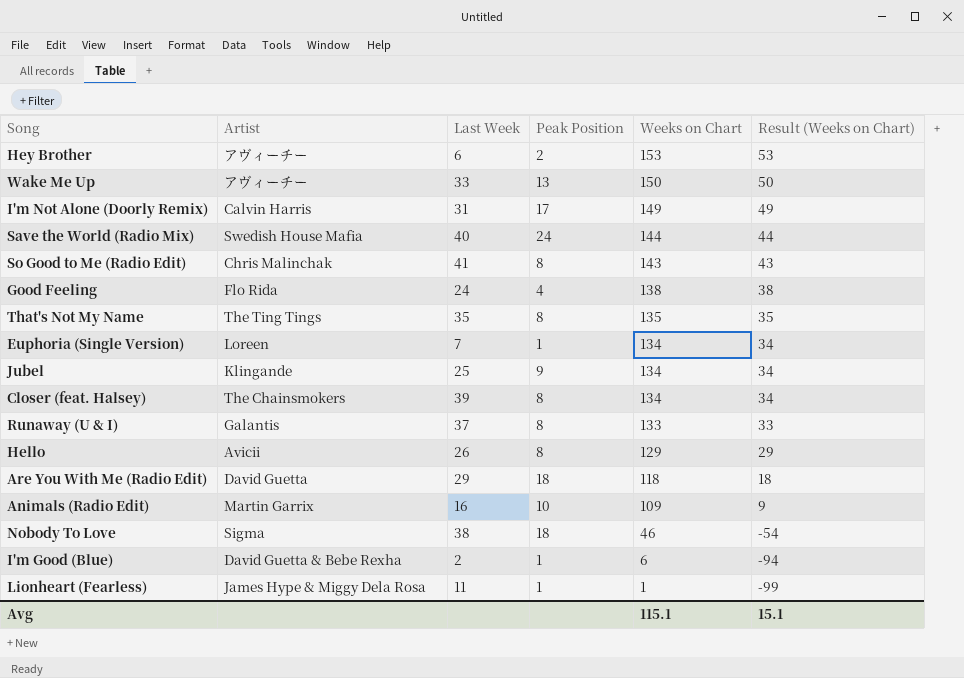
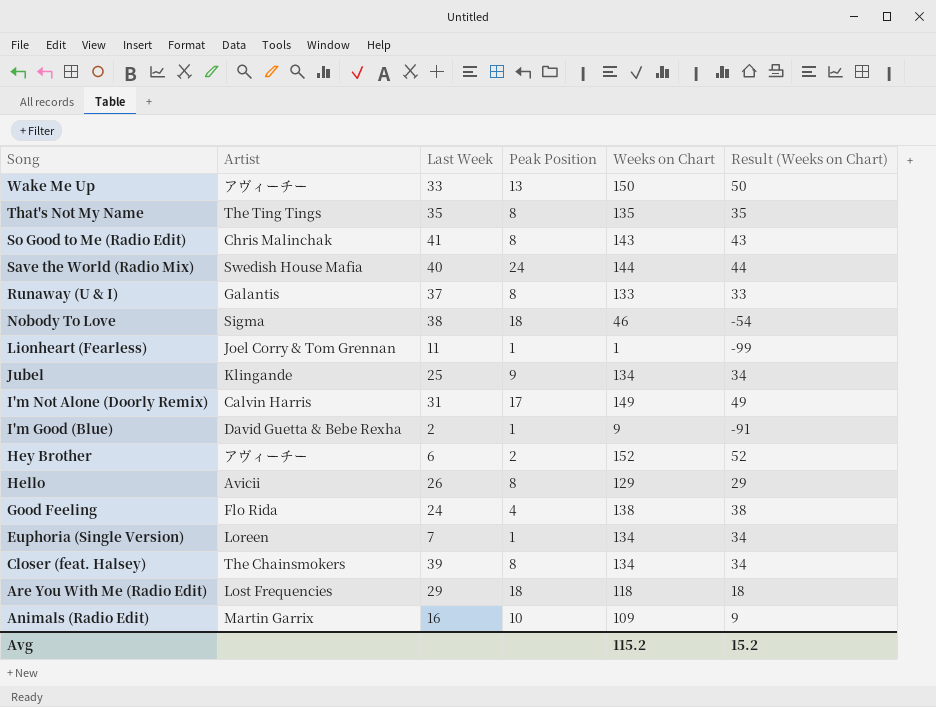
row order: Weeks on Chart descending -> Song descending
Lionheart (Fearless) | Artist: James Hype & Miggy Dela Rosa -> Joel Corry & Tom Grennan
I'm Good (Blue) | Weeks on Chart: 6 -> 9
I'm Good (Blue) | Result (Weeks on Chart): -94 -> -91
Hey Brother | Weeks on Chart: 153 -> 152
Hey Brother | Result (Weeks on Chart): 53 -> 52
Are You With Me (Radio Edit) | Artist: David Guetta -> Lost Frequencies
Avg | Weeks on Chart: 115.1 -> 115.2
Avg | Result (Weeks on Chart): 15.1 -> 15.2

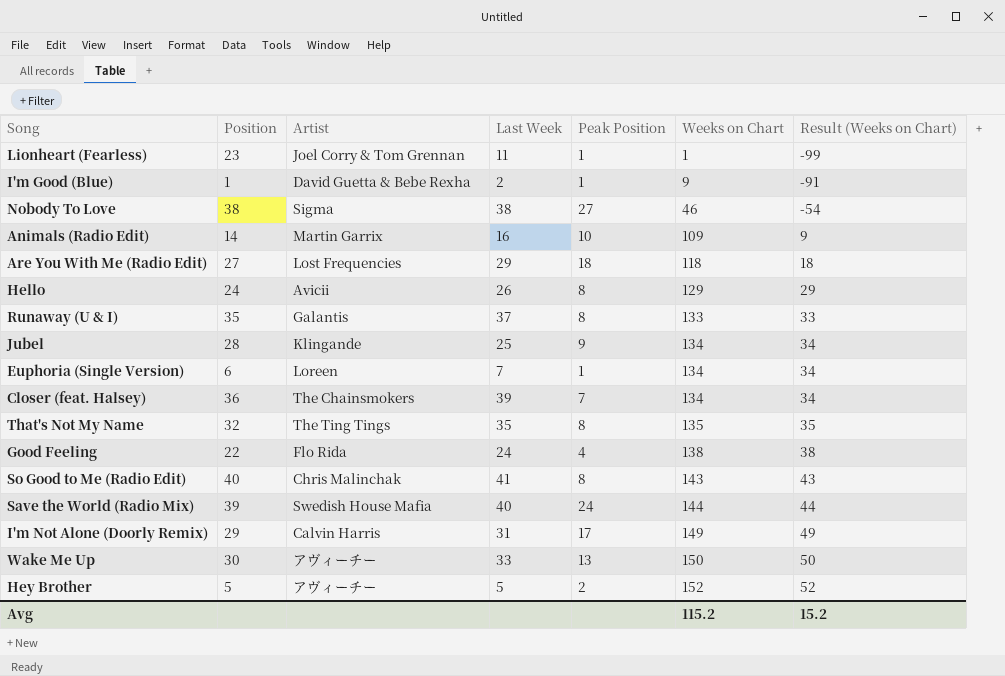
row order: Song descending -> Weeks on Chart ascending
column Position | position: none -> 2
Nobody To Love | Peak Position: 18 -> 27
Closer (feat. Halsey) | Peak Position: 8 -> 7
Hey Brother | Last Week: 6 -> 5

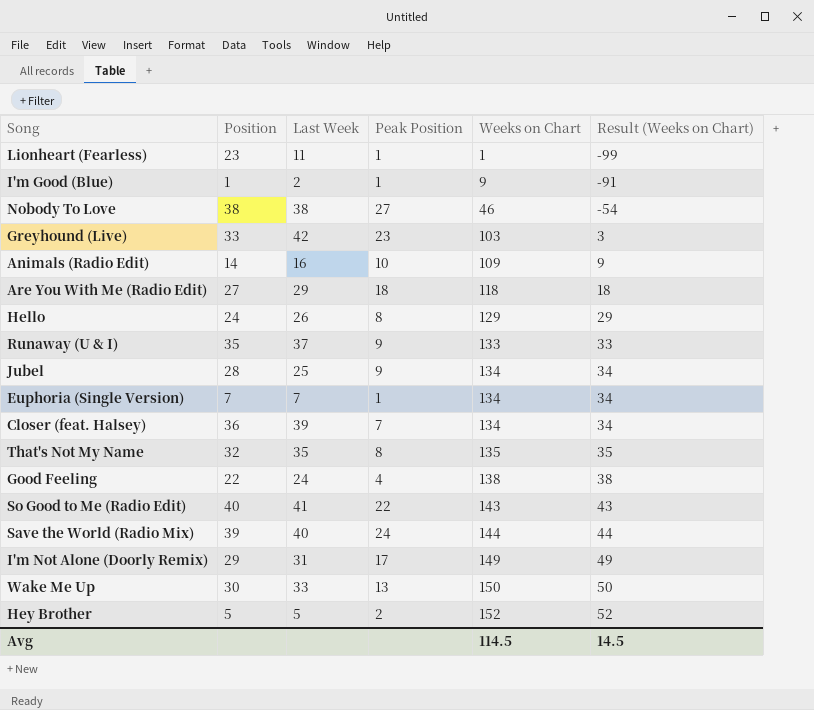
column Artist | position: 3 -> none
row Greyhound (Live): none -> 33 | 42 | 23 | 103 | 3
Runaway (U & I) | Peak Position: 8 -> 9
Euphoria (Single Version) | Position: 6 -> 7
So Good to Me (Radio Edit) | Peak Position: 8 -> 22
Avg | Weeks on Chart: 115.2 -> 114.5
Avg | Result (Weeks on Chart): 15.2 -> 14.5

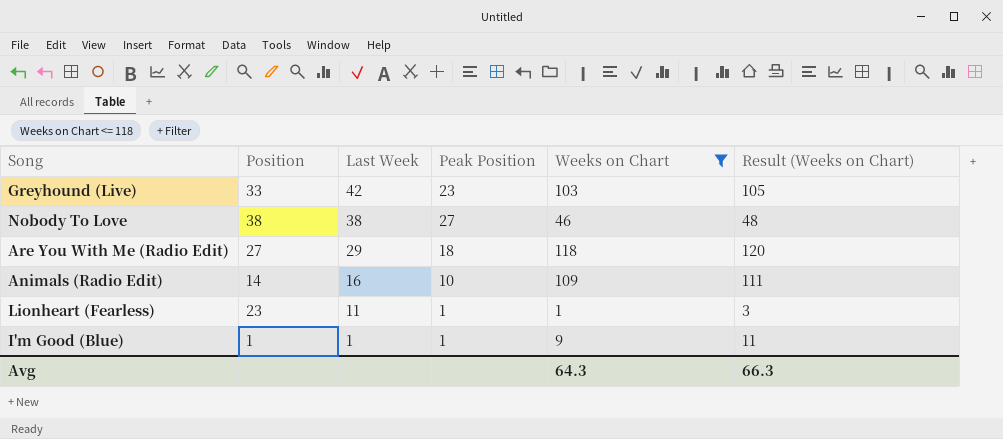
filter: none -> Weeks on Chart <= 118
row order: Weeks on Chart ascending -> Last Week descending
column Result (Weeks on Chart) | formula: [Weeks on Chart] - 100 -> [Weeks on Chart] + 2
I'm Good (Blue) | Last Week: 2 -> 1
Avg | Weeks on Chart: 114.5 -> 64.3
Avg | Result (Weeks on Chart): 14.5 -> 66.3

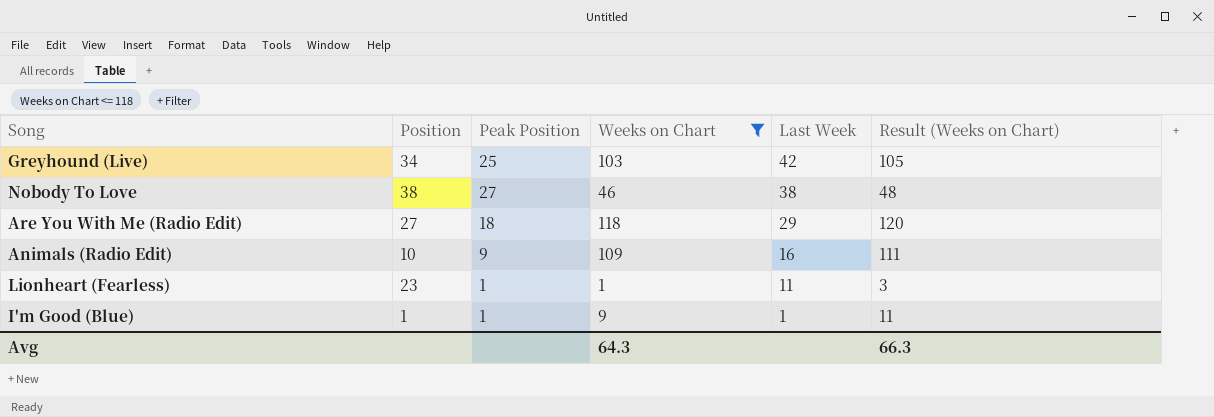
column Last Week | position: 3 -> 5
Greyhound (Live) | Position: 33 -> 34
Greyhound (Live) | Peak Position: 23 -> 25
Animals (Radio Edit) | Position: 14 -> 10
Animals (Radio Edit) | Peak Position: 10 -> 9

